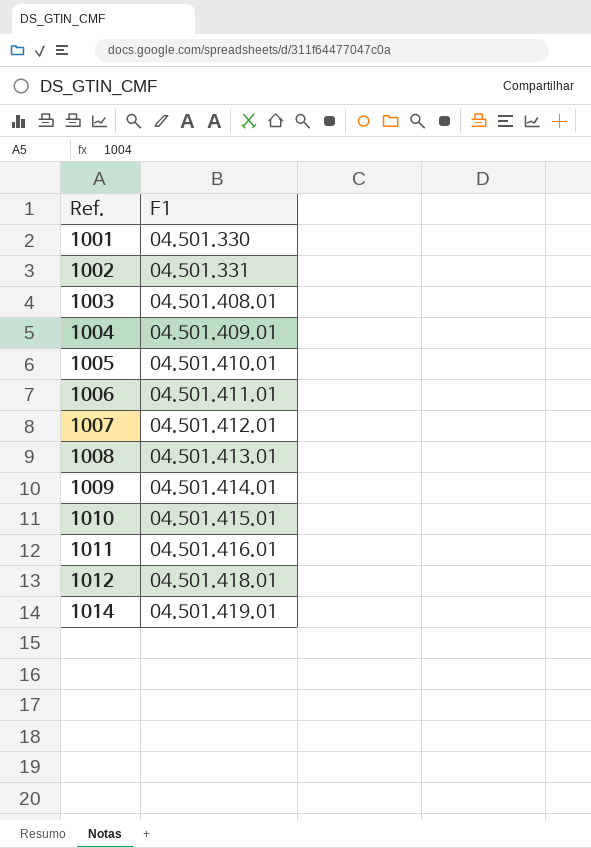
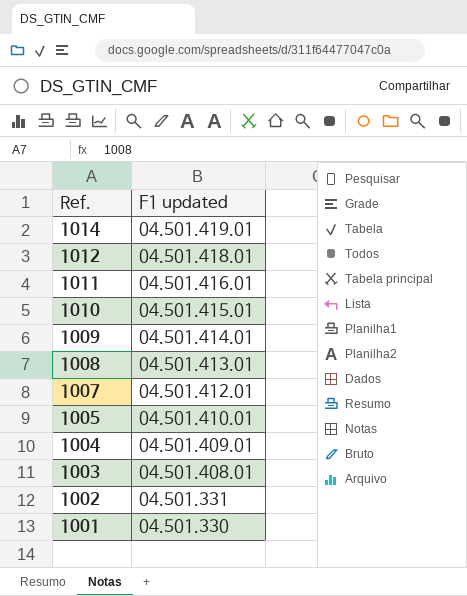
row order: Ref. ascending -> Ref. descending
column name: F1 -> F1 updated
row 1006: 04.501.411.01 -> none

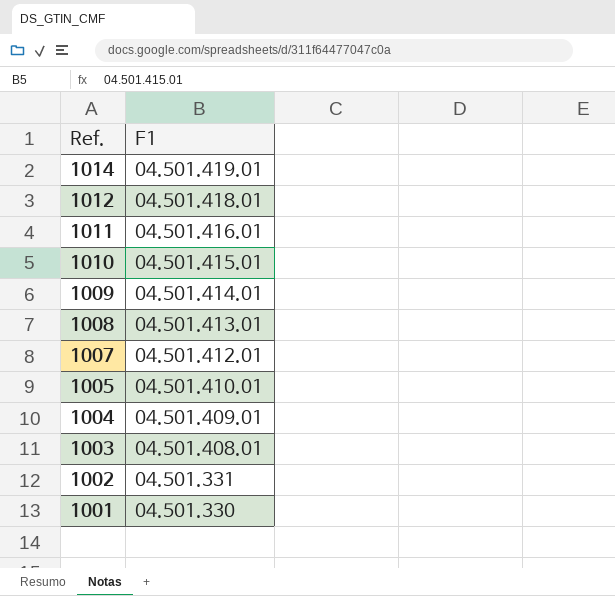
column name: F1 updated -> F1

